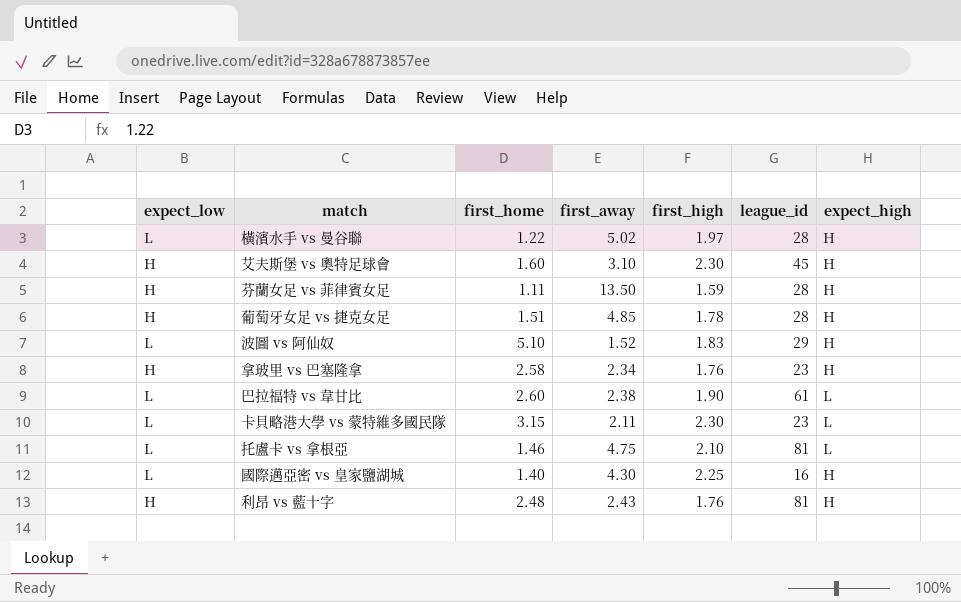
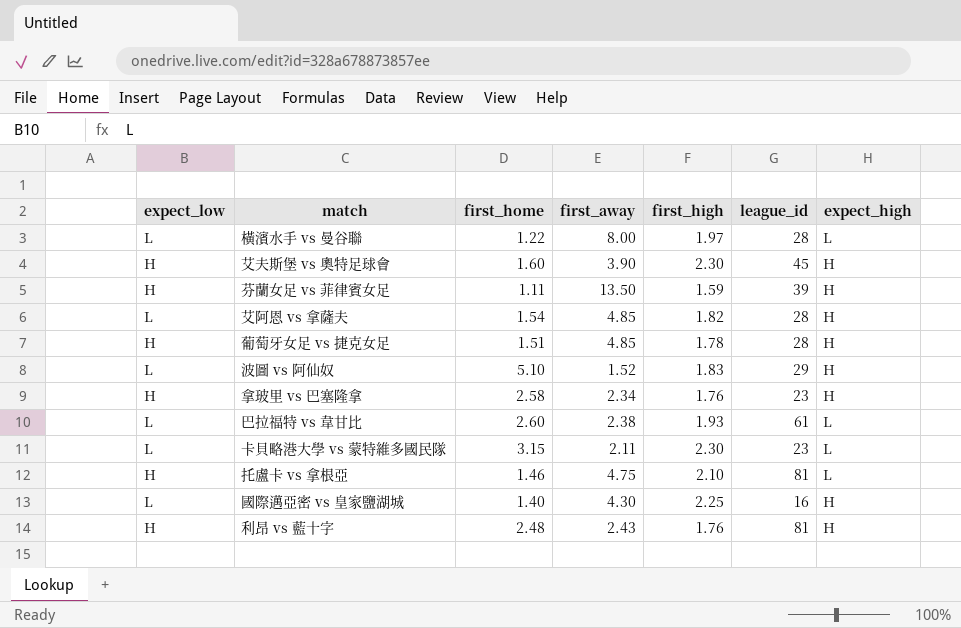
橫濱水手 vs 曼谷聯 | first_away: 5.02 -> 8.00
橫濱水手 vs 曼谷聯 | expect_high: H -> L
艾夫斯堡 vs 奧特足球會 | first_away: 3.10 -> 3.90
芬蘭女足 vs 菲律賓女足 | league_id: 28 -> 39
row 艾阿恩 vs 拿薩夫: none -> L | 1.54 | 4.85 | 1.82 | 28 | H
巴拉福特 vs 韋甘比 | first_high: 1.90 -> 1.93
托盧卡 vs 拿根亞 | expect_low: L -> H

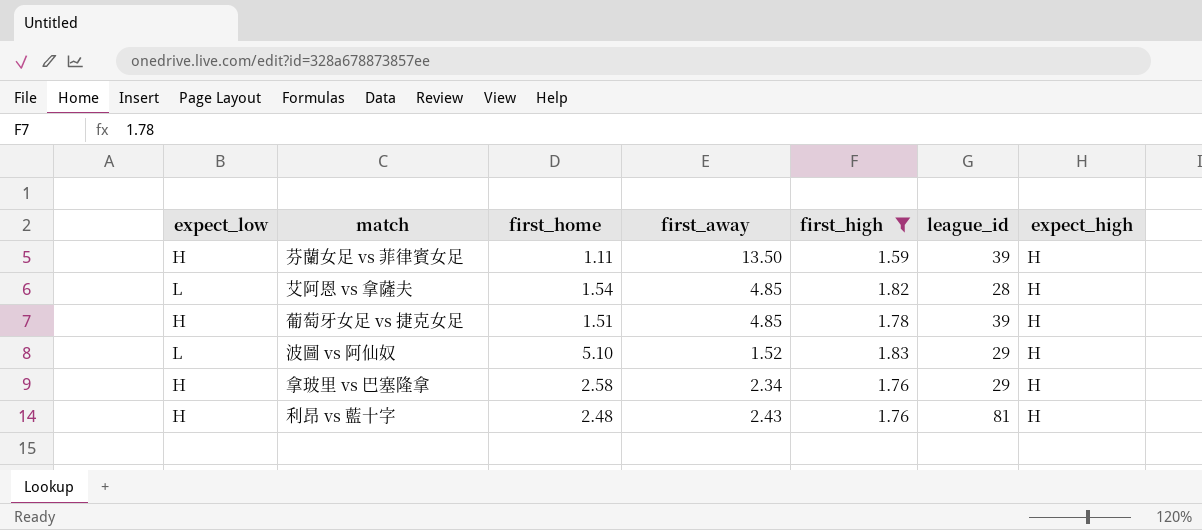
filter: none -> first_high <= 1.83
葡萄牙女足 vs 捷克女足 | league_id: 28 -> 39
拿玻里 vs 巴塞隆拿 | league_id: 23 -> 29

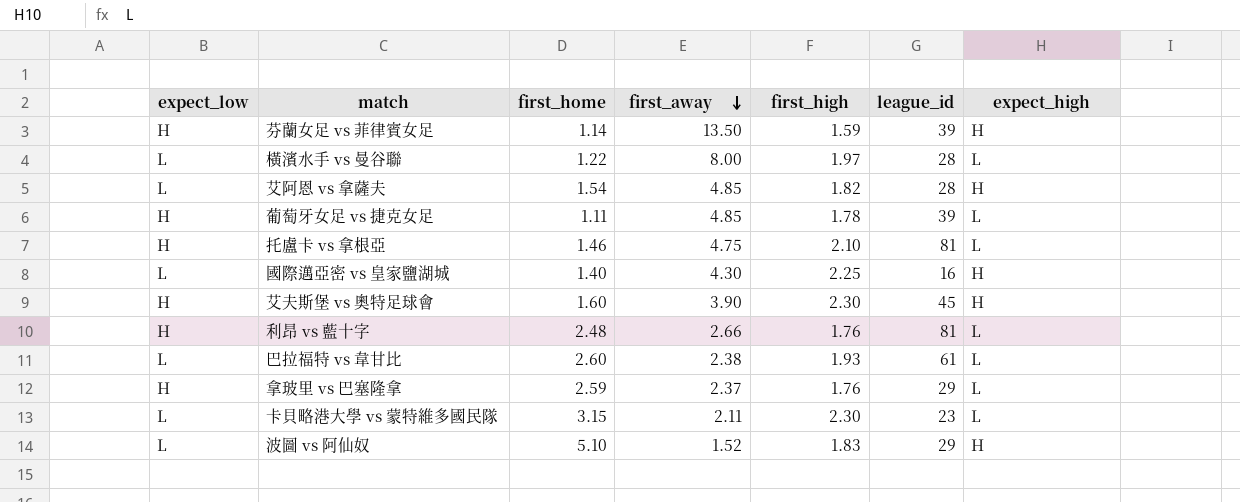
filter: first_high <= 1.83 -> none
row order: none -> first_away descending
芬蘭女足 vs 菲律賓女足 | first_home: 1.11 -> 1.14
葡萄牙女足 vs 捷克女足 | first_home: 1.51 -> 1.11
葡萄牙女足 vs 捷克女足 | expect_high: H -> L
利昂 vs 藍十字 | first_away: 2.43 -> 2.66
利昂 vs 藍十字 | expect_high: H -> L
拿玻里 vs 巴塞隆拿 | first_home: 2.58 -> 2.59
拿玻里 vs 巴塞隆拿 | first_away: 2.34 -> 2.37
拿玻里 vs 巴塞隆拿 | expect_high: H -> L

